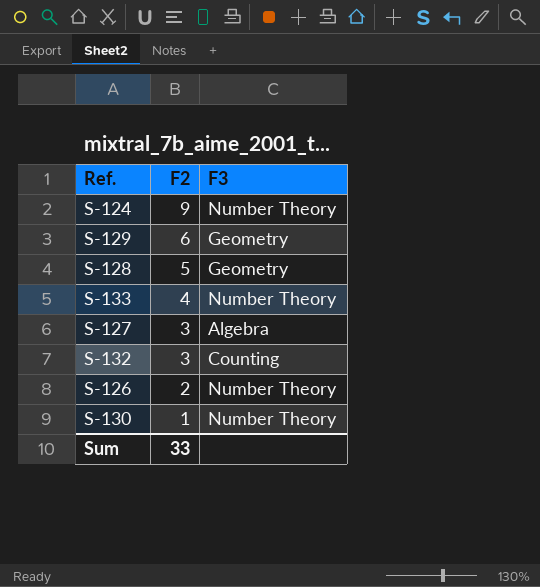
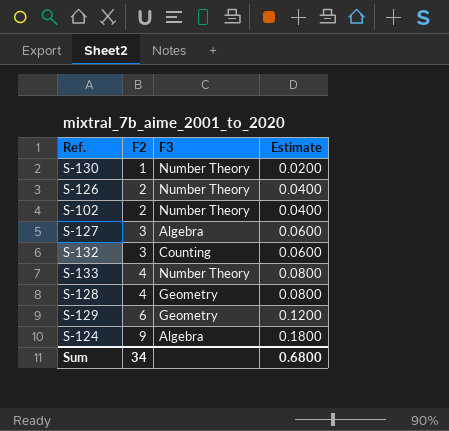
row order: F2 descending -> F2 ascending
column Estimate | formula: none -> [F2] * 0.02
row S-102: none -> 2 | Number Theory | 0.0400
S-128 | F2: 5 -> 4
S-124 | F3: Number Theory -> Algebra
Sum | F2: 33 -> 34

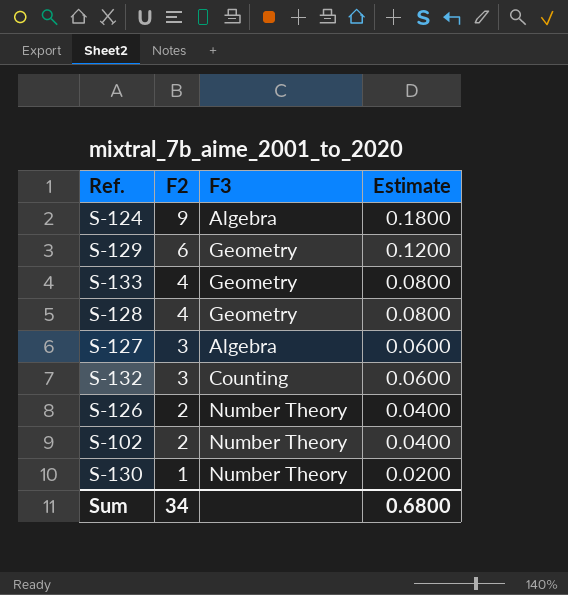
row order: F2 ascending -> F2 descending
S-133 | F3: Number Theory -> Geometry

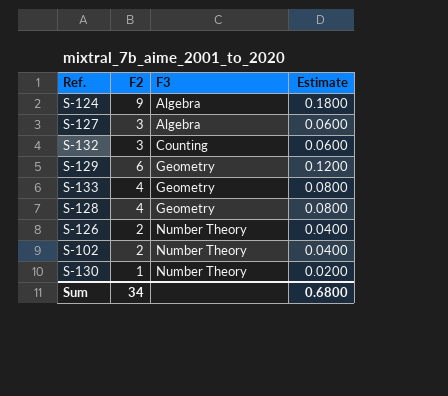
row order: F2 descending -> F3 ascending

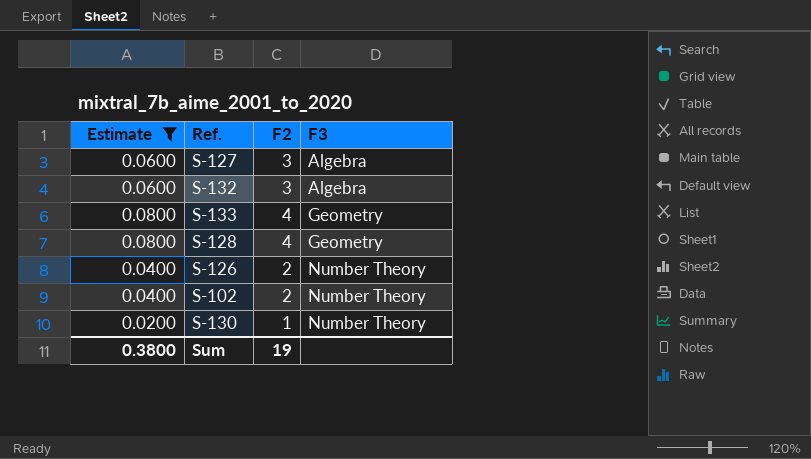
filter: none -> Estimate <= 0.0800
column Estimate | position: 4 -> 1
S-132 | F3: Counting -> Algebra
Sum | Estimate: 0.6800 -> 0.3800
Sum | F2: 34 -> 19

